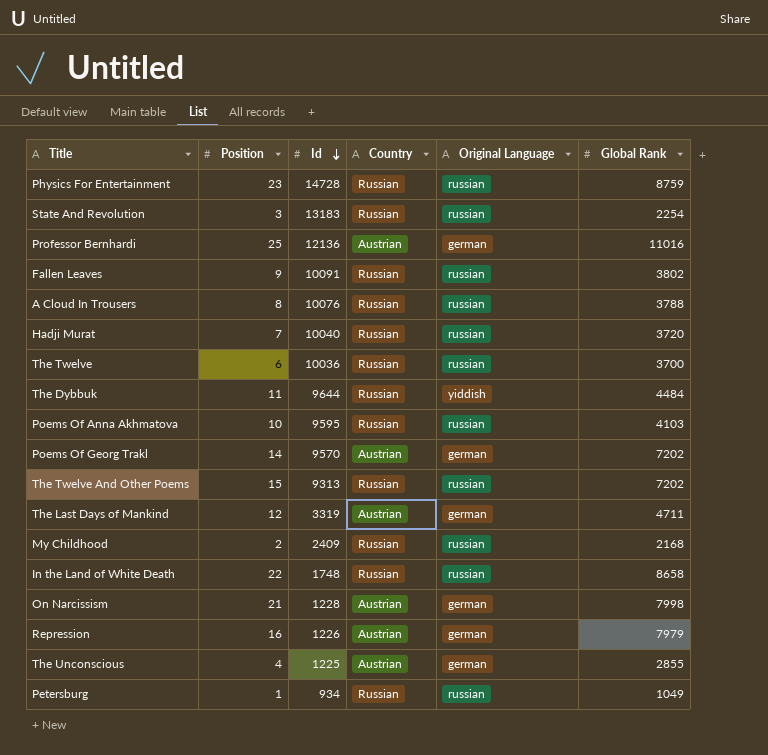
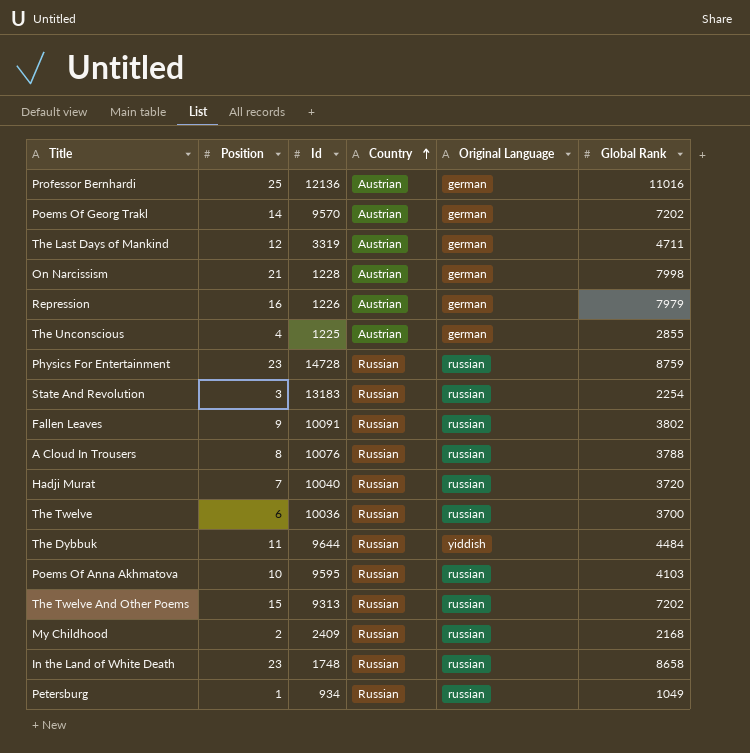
row order: Id descending -> Country ascending
In the Land of White Death | Position: 22 -> 23

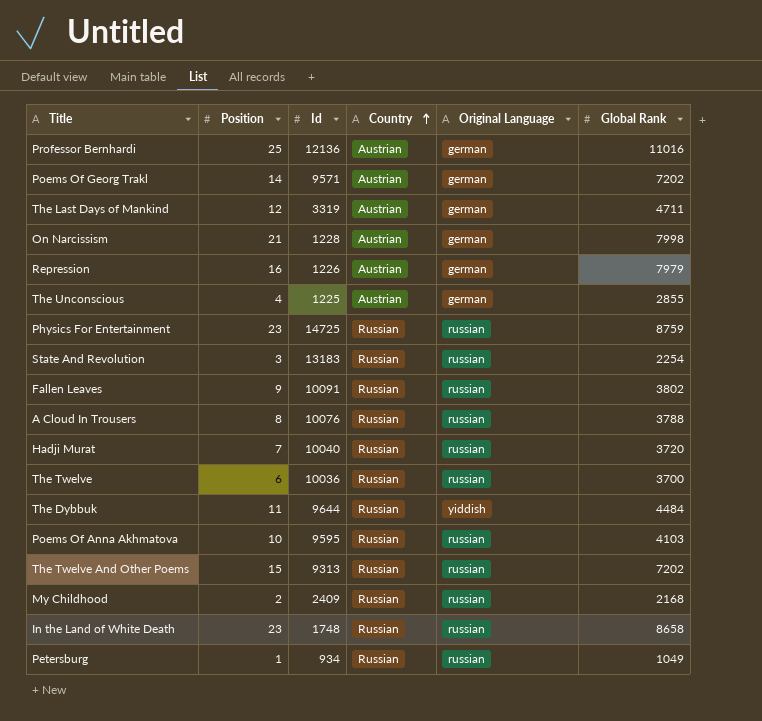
Poems Of Georg Trakl | Id: 9570 -> 9571
Physics For Entertainment | Id: 14728 -> 14725

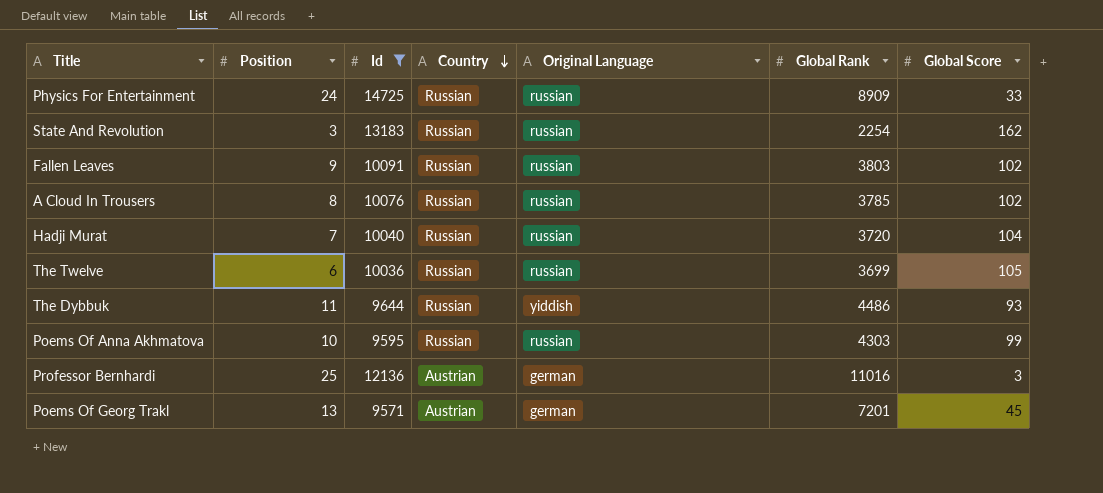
filter: none -> Id >= 9571
row order: Country ascending -> Country descending
column Global Score | position: none -> 7
Physics For Entertainment | Position: 23 -> 24
Physics For Entertainment | Global Rank: 8759 -> 8909
Fallen Leaves | Global Rank: 3802 -> 3803
A Cloud In Trousers | Global Rank: 3788 -> 3785
The Twelve | Global Rank: 3700 -> 3699
The Dybbuk | Global Rank: 4484 -> 4486
Poems Of Anna Akhmatova | Global Rank: 4103 -> 4303
Poems Of Georg Trakl | Position: 14 -> 13
Poems Of Georg Trakl | Global Rank: 7202 -> 7201

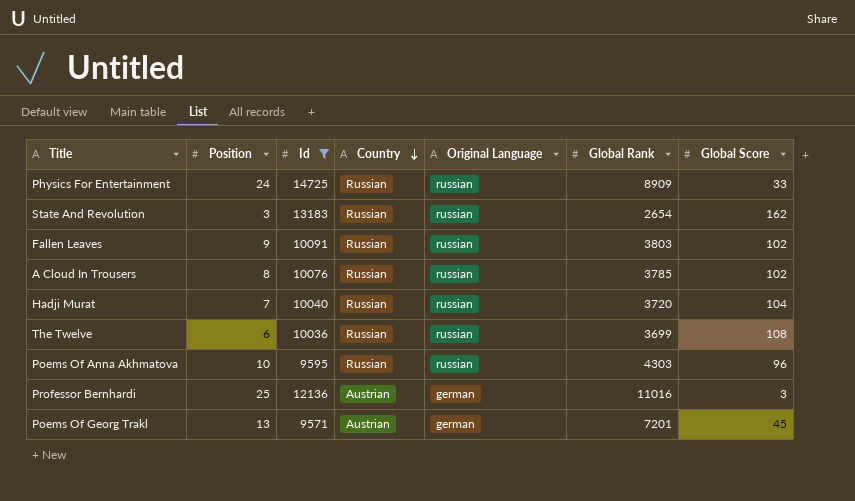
row The Dybbuk: 11 | 9644 | Russian | yiddish | 4486 | 93 -> none
State And Revolution | Global Rank: 2254 -> 2654
The Twelve | Global Score: 105 -> 108
Poems Of Anna Akhmatova | Global Score: 99 -> 96

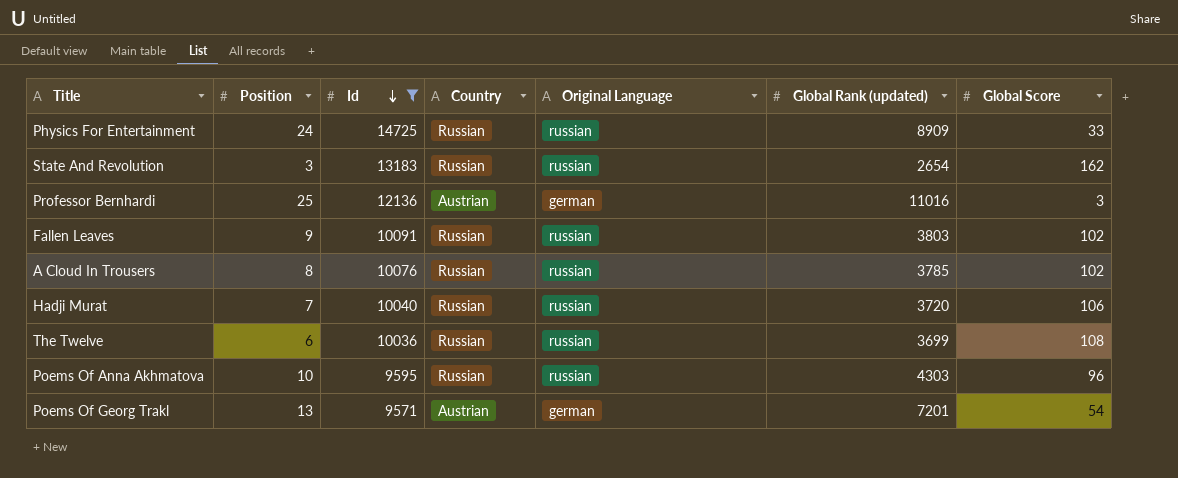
row order: Country descending -> Id descending
column name: Global Rank -> Global Rank (updated)
Hadji Murat | Global Score: 104 -> 106
Poems Of Georg Trakl | Global Score: 45 -> 54

